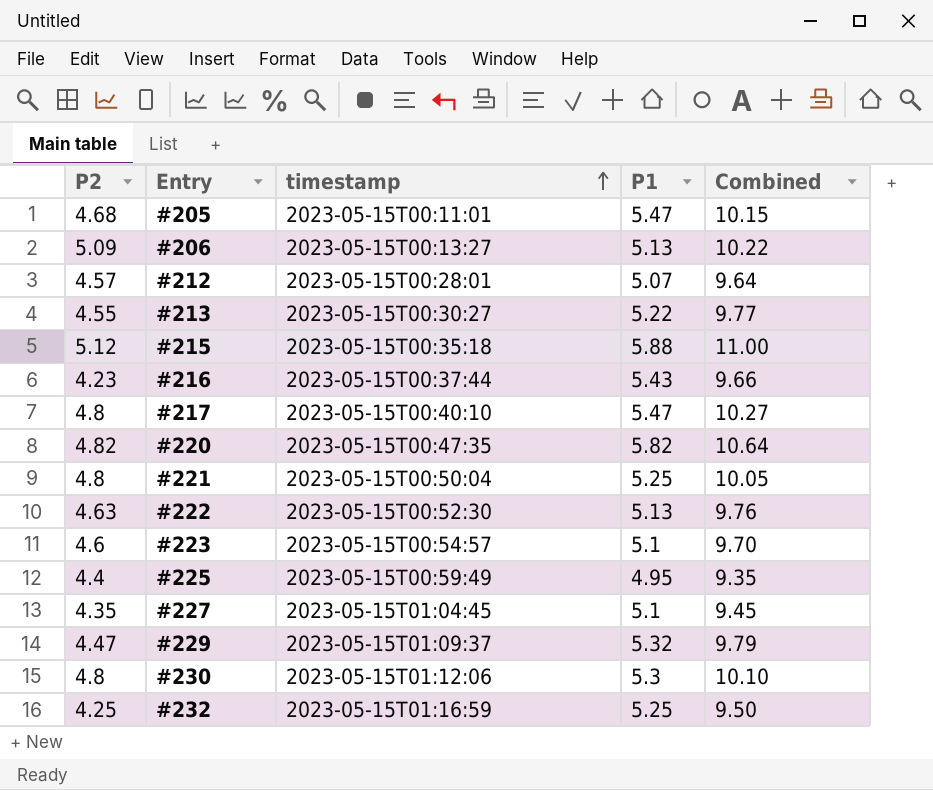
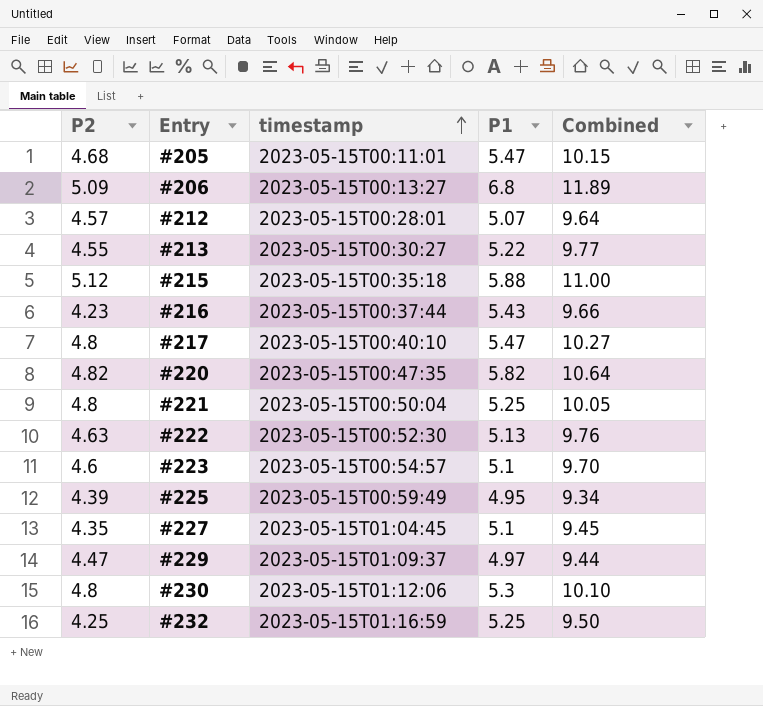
#206 | P1: 5.13 -> 6.8
#206 | Combined: 10.22 -> 11.89
#225 | P2: 4.4 -> 4.39
#225 | Combined: 9.35 -> 9.34
#229 | P1: 5.32 -> 4.97
#229 | Combined: 9.79 -> 9.44

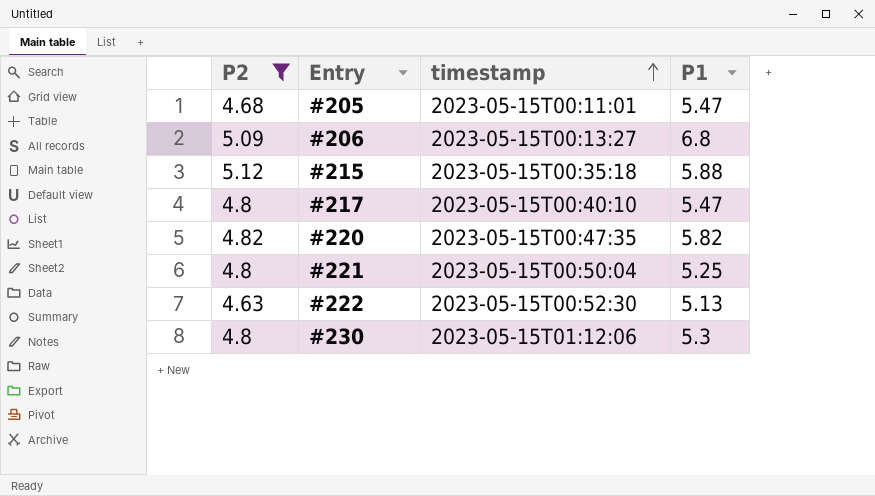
filter: none -> P2 >= 4.63
column Combined | formula: [P2] + [P1] -> none

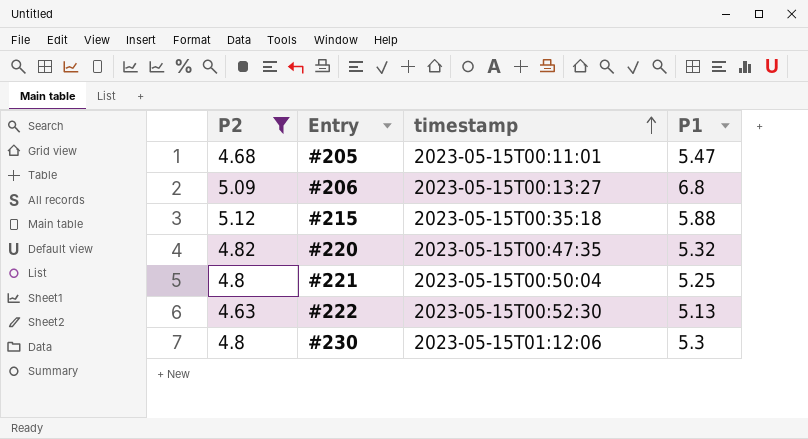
row #217: 4.8 | 2023-05-15T00:40:10 | 5.47 -> none
#220 | P1: 5.82 -> 5.32

